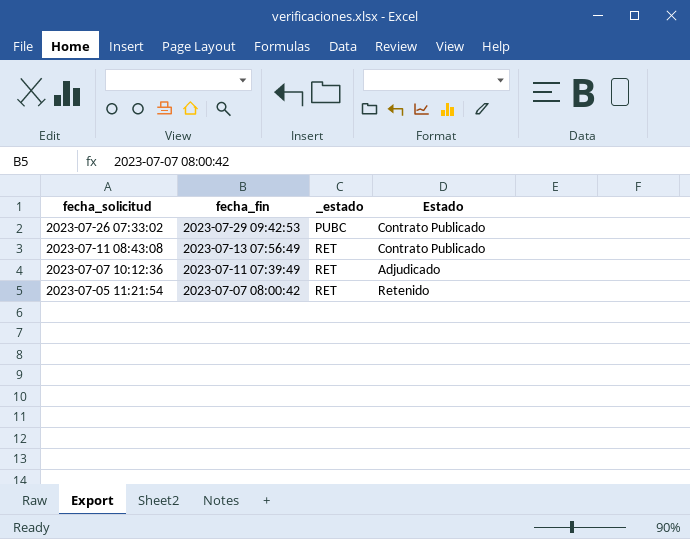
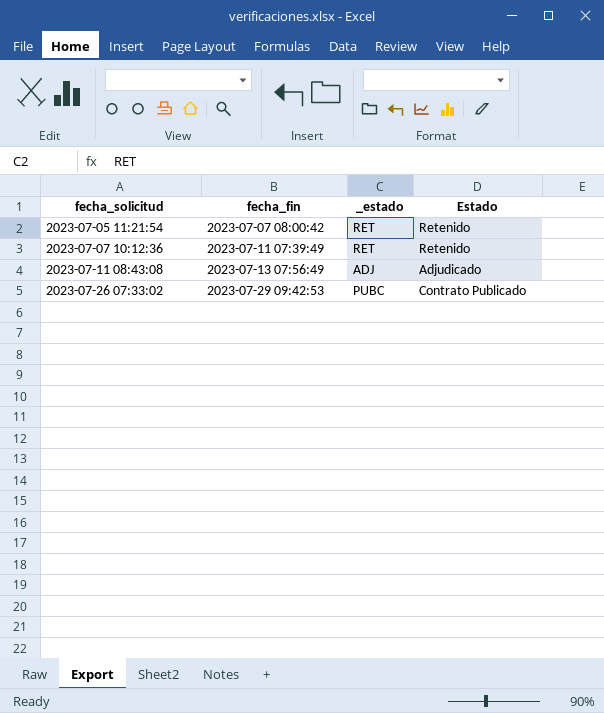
row order: fecha_solicitud descending -> fecha_solicitud ascending
2023-07-07 10:12:36 | Estado: Adjudicado -> Retenido
2023-07-11 08:43:08 | _estado: RET -> ADJ
2023-07-11 08:43:08 | Estado: Contrato Publicado -> Adjudicado

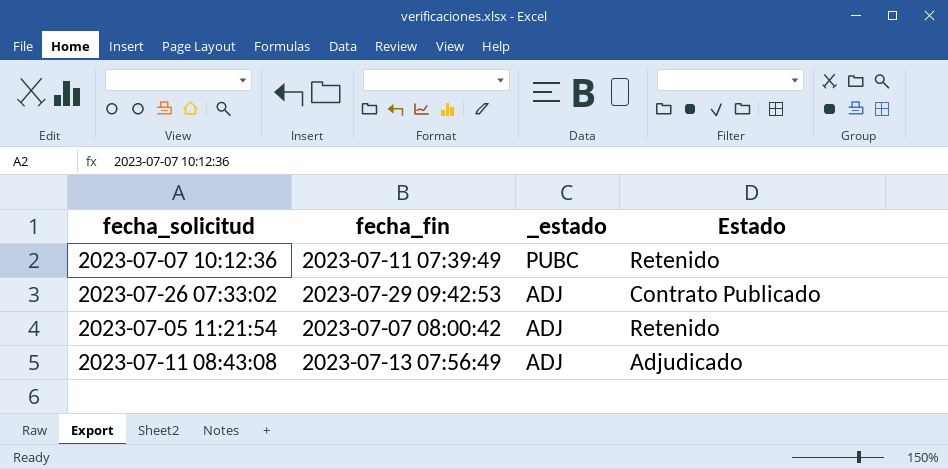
row order: fecha_solicitud ascending -> _estado descending
2023-07-07 10:12:36 | _estado: RET -> PUBC
2023-07-26 07:33:02 | _estado: PUBC -> ADJ
2023-07-05 11:21:54 | _estado: RET -> ADJ

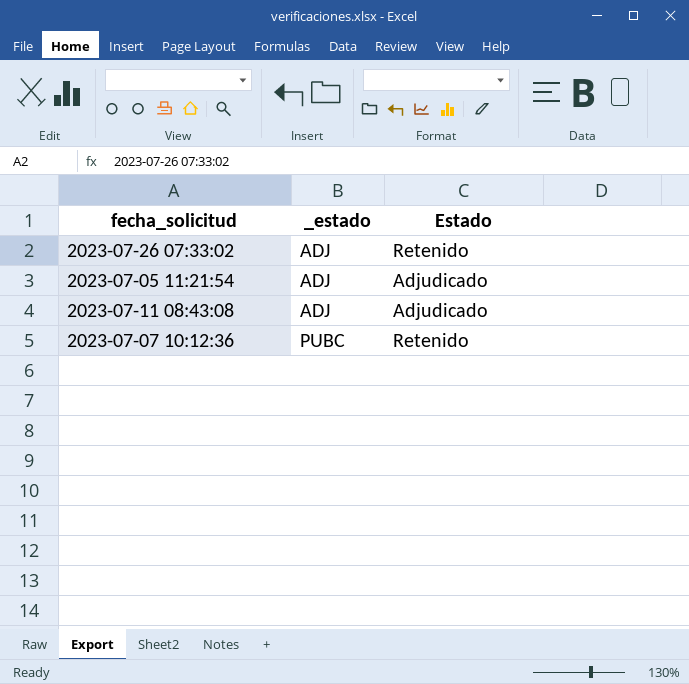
row order: _estado descending -> _estado ascending
column fecha_fin | position: 2 -> none
2023-07-26 07:33:02 | Estado: Contrato Publicado -> Retenido
2023-07-05 11:21:54 | Estado: Retenido -> Adjudicado

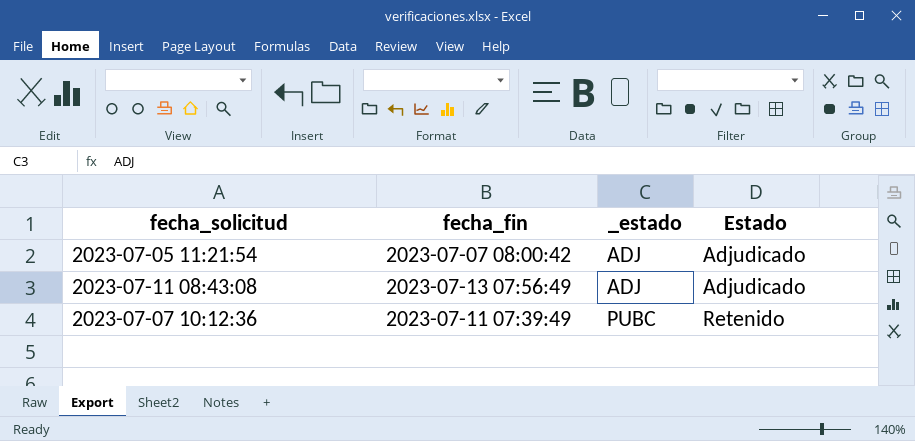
column fecha_fin | position: none -> 2
row 2023-07-26 07:33:02: ADJ | Retenido -> none

